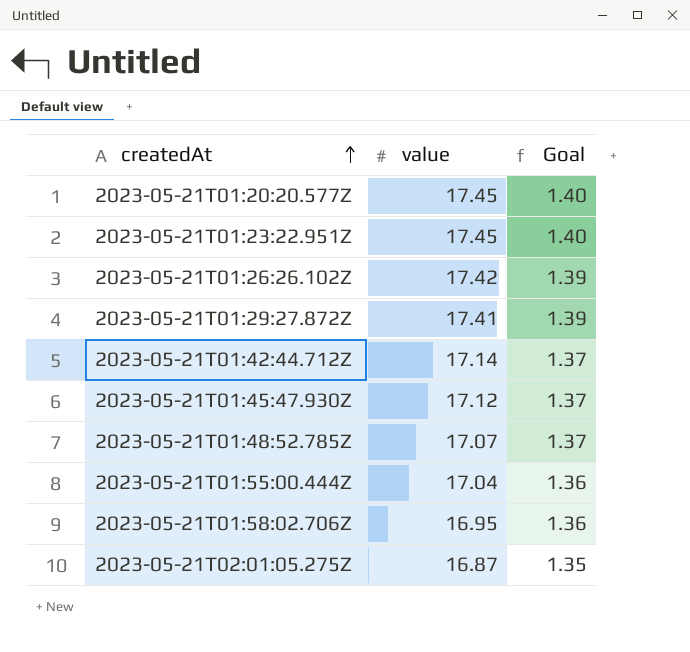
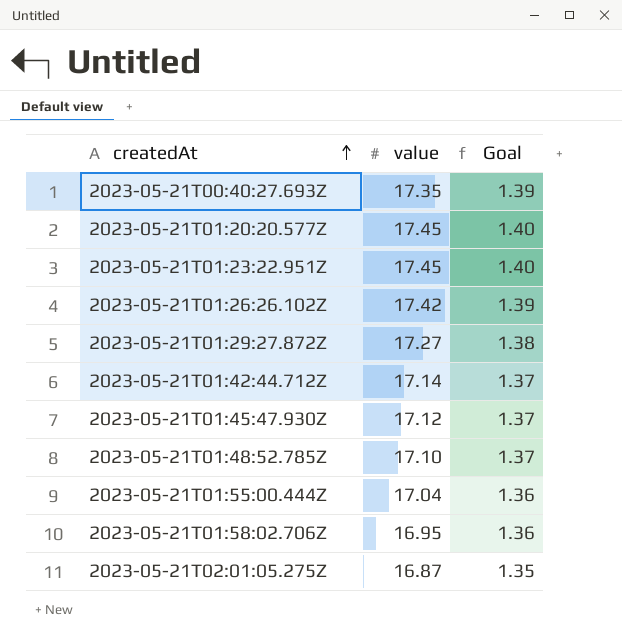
row 2023-05-21T00:40:27.693Z: none -> 17.35 | 1.39
2023-05-21T01:29:27.872Z | value: 17.41 -> 17.27
2023-05-21T01:29:27.872Z | Goal: 1.39 -> 1.38
2023-05-21T01:48:52.785Z | value: 17.07 -> 17.10

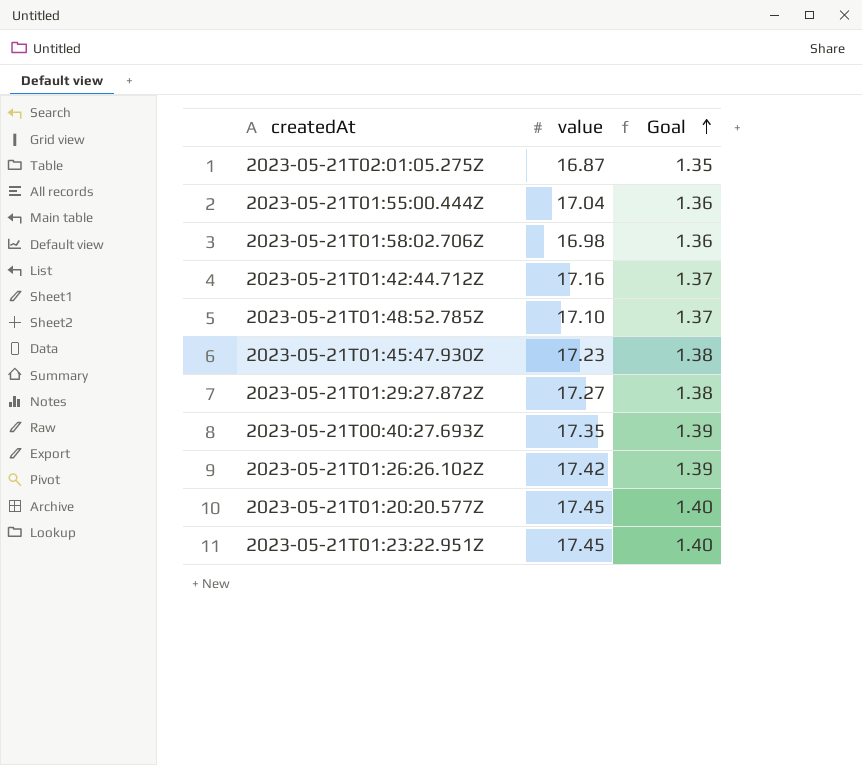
row order: createdAt ascending -> Goal ascending
2023-05-21T01:58:02.706Z | value: 16.95 -> 16.98
2023-05-21T01:42:44.712Z | value: 17.14 -> 17.16
2023-05-21T01:45:47.930Z | value: 17.12 -> 17.23
2023-05-21T01:45:47.930Z | Goal: 1.37 -> 1.38

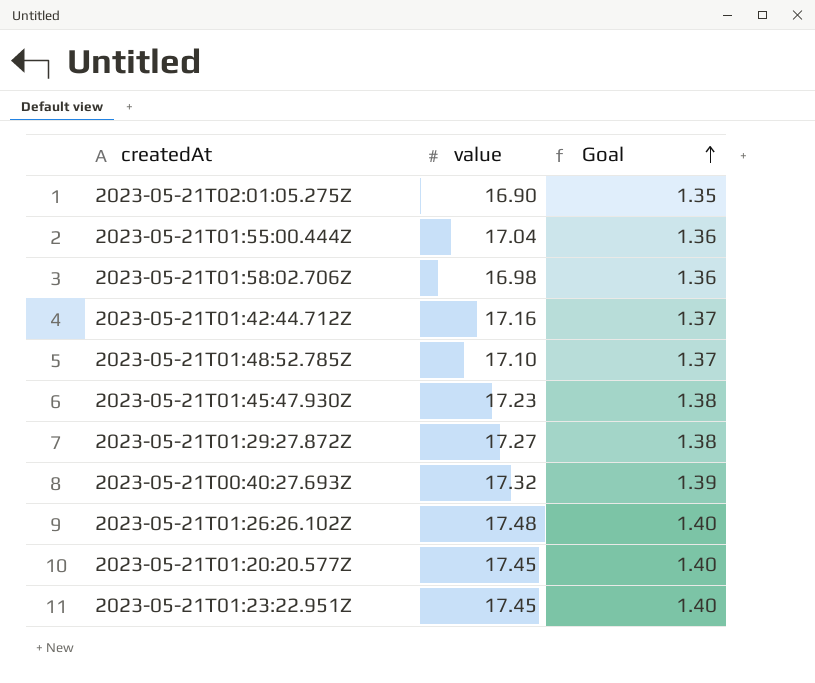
2023-05-21T02:01:05.275Z | value: 16.87 -> 16.90
2023-05-21T00:40:27.693Z | value: 17.35 -> 17.32
2023-05-21T01:26:26.102Z | value: 17.42 -> 17.48
2023-05-21T01:26:26.102Z | Goal: 1.39 -> 1.40

